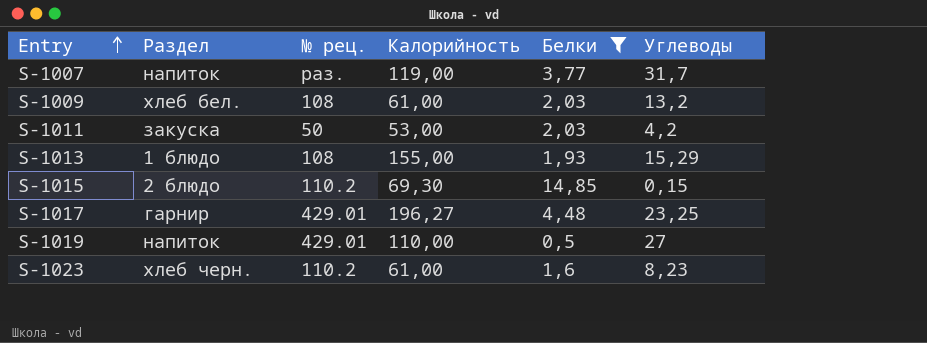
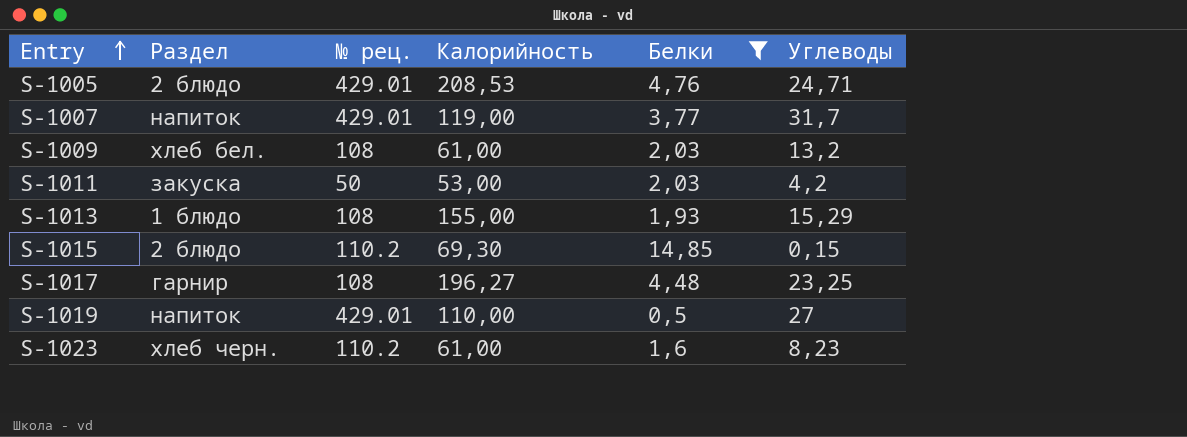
row S-1005: none -> 2 блюдо | 429.01 | 208,53 | 4,76 | 24,71
S-1007 | № рец.: раз. -> 429.01
S-1017 | № рец.: 429.01 -> 108

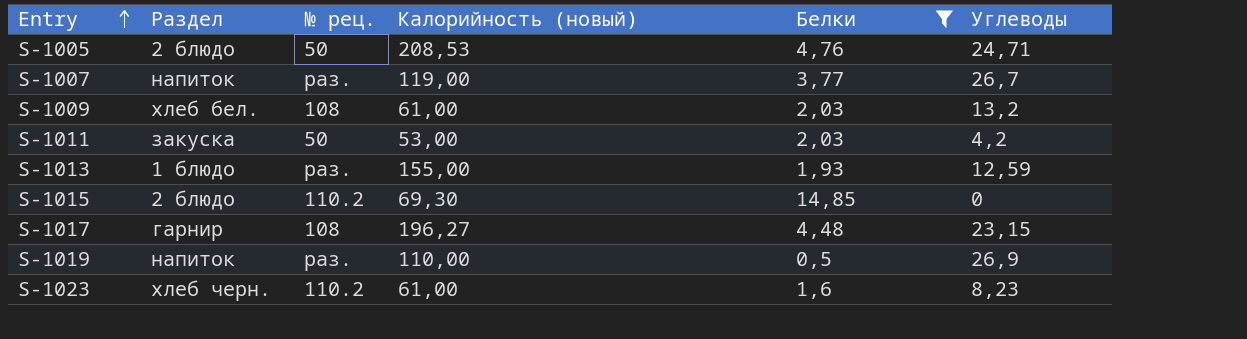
column name: Калорийность -> Калорийность (новый)
S-1005 | № рец.: 429.01 -> 50
S-1007 | № рец.: 429.01 -> раз.
S-1007 | Углеводы: 31,7 -> 26,7
S-1013 | № рец.: 108 -> раз.
S-1013 | Углеводы: 15,29 -> 12,59
S-1015 | Углеводы: 0,15 -> 0
S-1017 | Углеводы: 23,25 -> 23,15
S-1019 | № рец.: 429.01 -> раз.
S-1019 | Углеводы: 27 -> 26,9

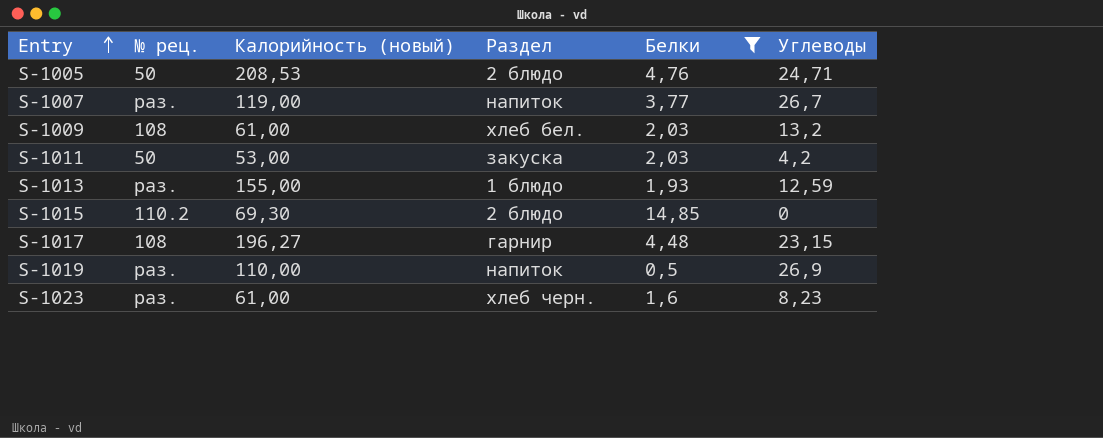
column Раздел | position: 2 -> 4
S-1023 | № рец.: 110.2 -> раз.

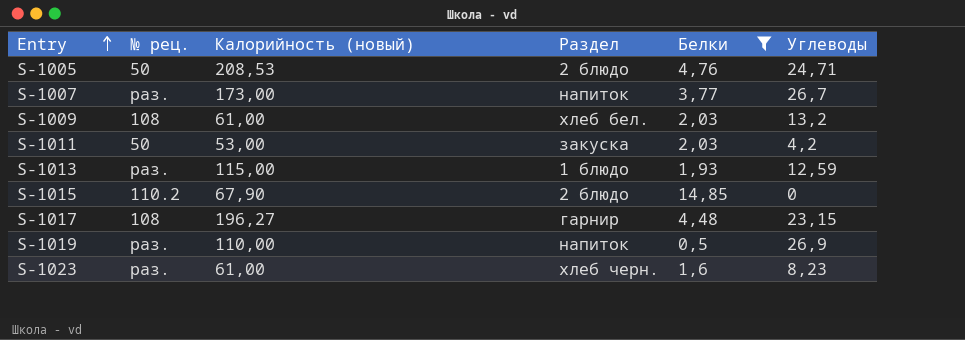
S-1007 | Калорийность (новый): 119,00 -> 173,00
S-1013 | Калорийность (новый): 155,00 -> 115,00
S-1015 | Калорийность (новый): 69,30 -> 67,90

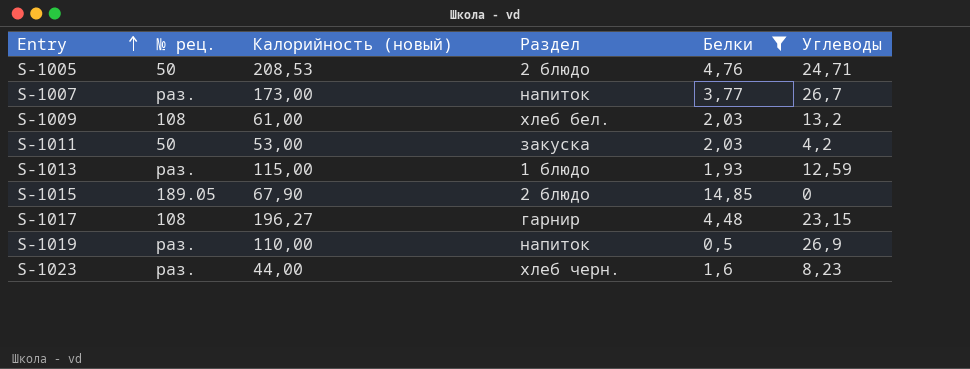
S-1015 | № рец.: 110.2 -> 189.05
S-1023 | Калорийность (новый): 61,00 -> 44,00

